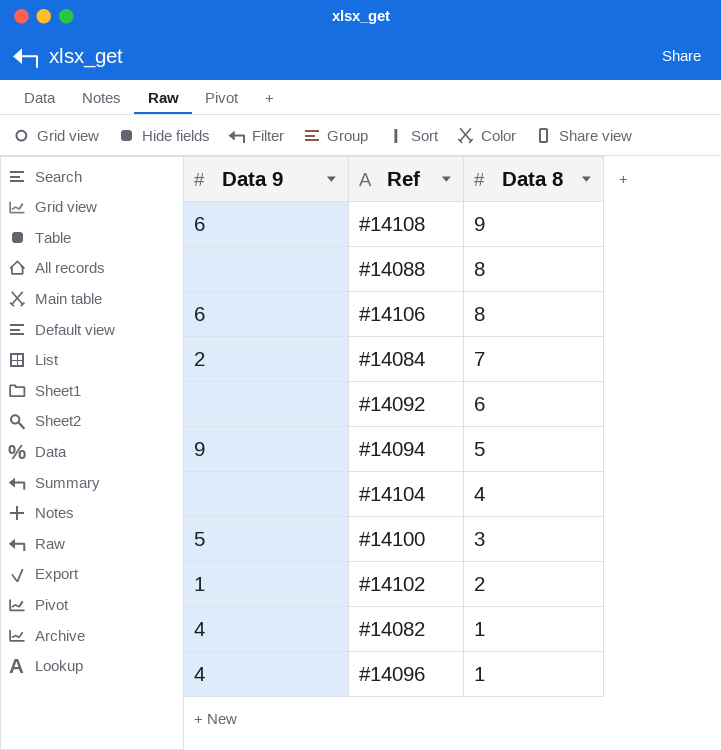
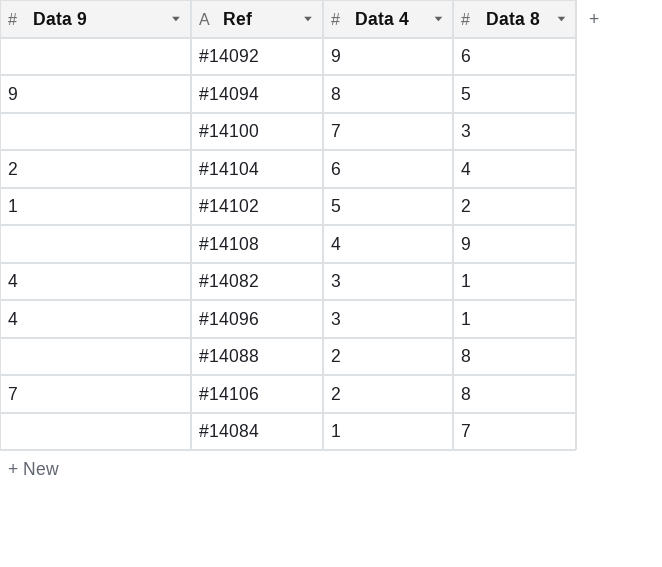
row order: Data 8 descending -> Data 4 descending
column Data 4 | position: none -> 3
#14100 | Data 9: 5 -> none
#14104 | Data 9: none -> 2
#14108 | Data 9: 6 -> none
#14106 | Data 9: 6 -> 7
#14084 | Data 9: 2 -> none

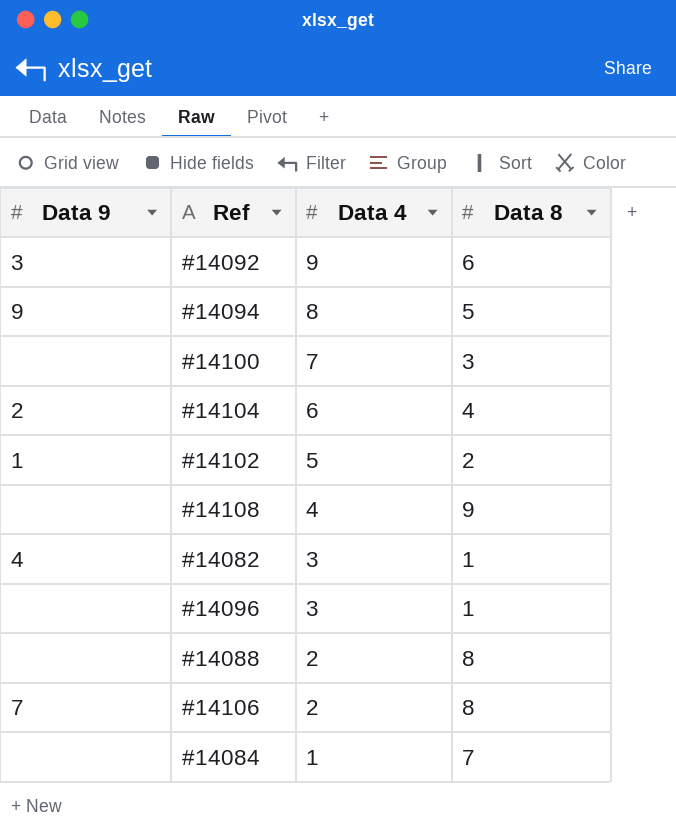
#14092 | Data 9: none -> 3
#14096 | Data 9: 4 -> none

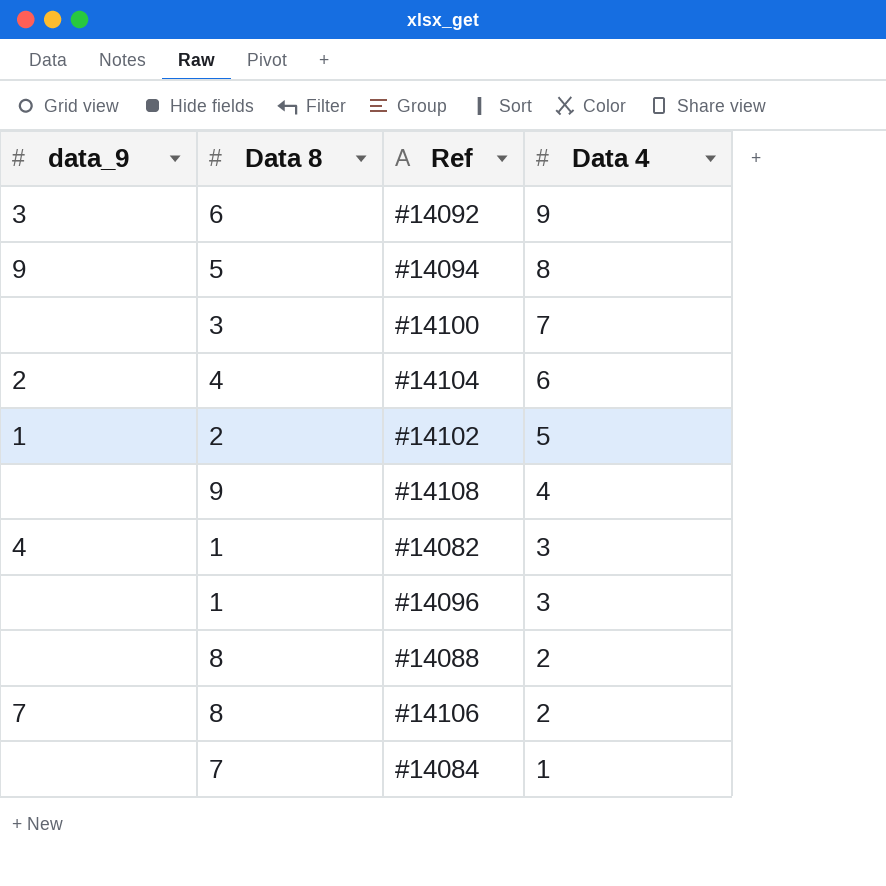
column name: Data 9 -> data_9
column Data 8 | position: 4 -> 2

